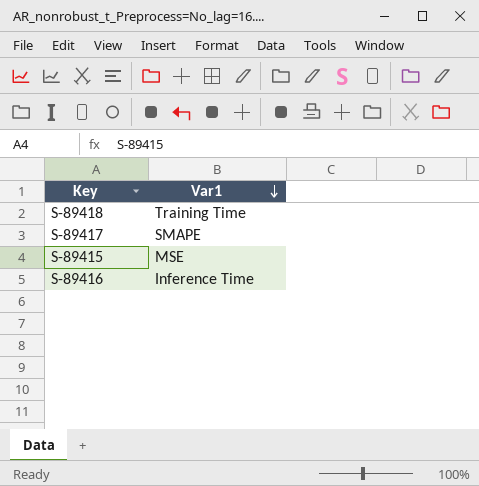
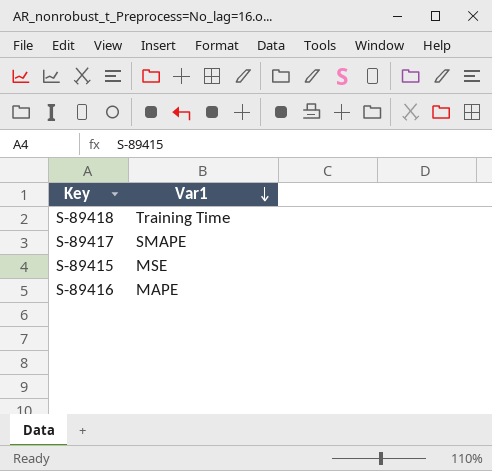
S-89416 | Var1: Inference Time -> MAPE

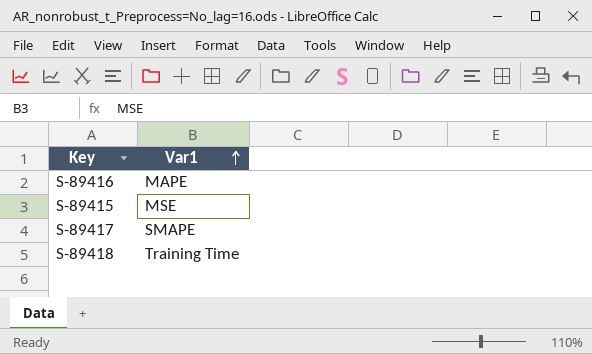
row order: Var1 descending -> Var1 ascending

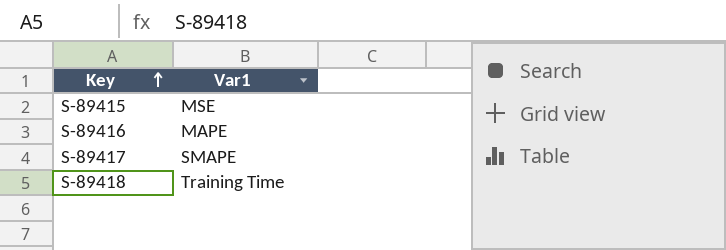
row order: Var1 ascending -> Key ascending

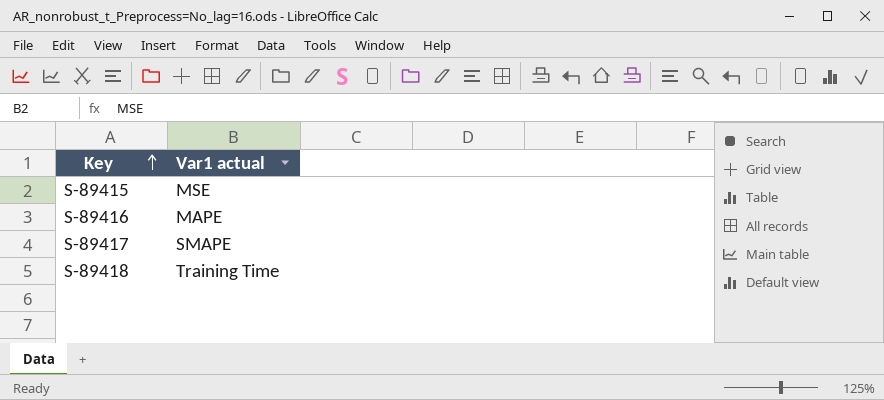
column name: Var1 -> Var1 actual

